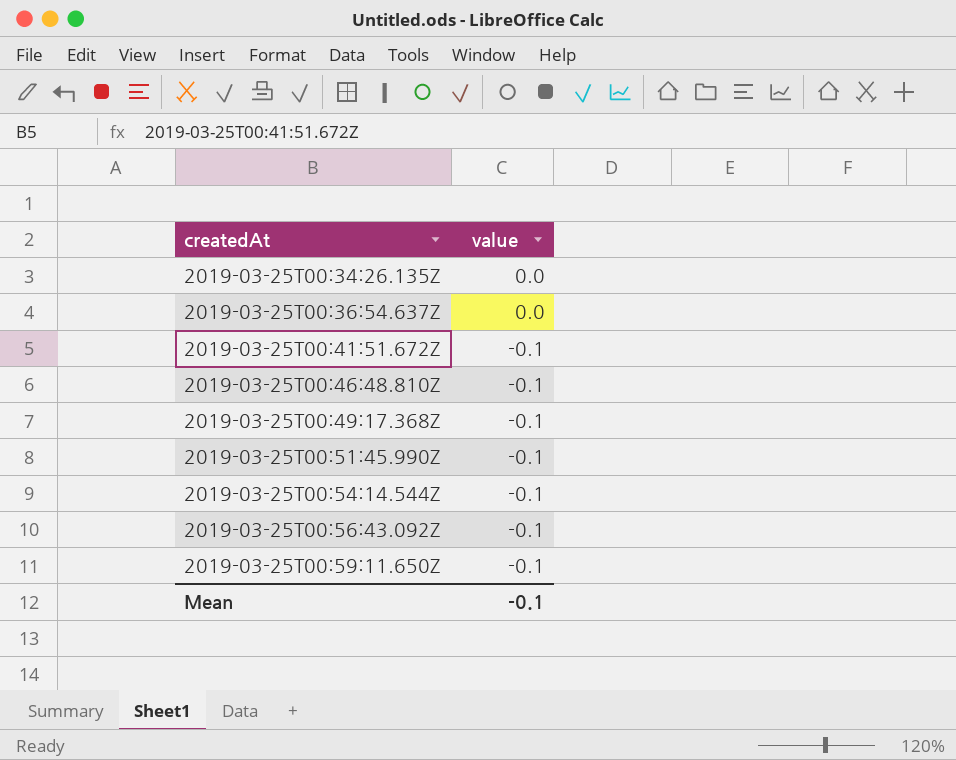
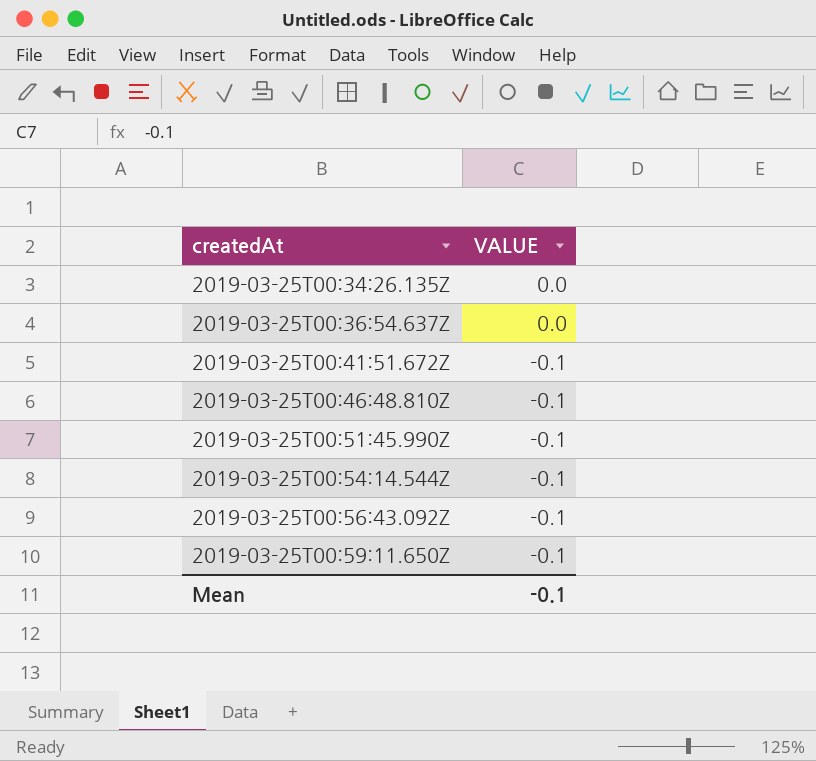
column name: value -> VALUE
row 2019-03-25T00:49:17.368Z: -0.1 -> none

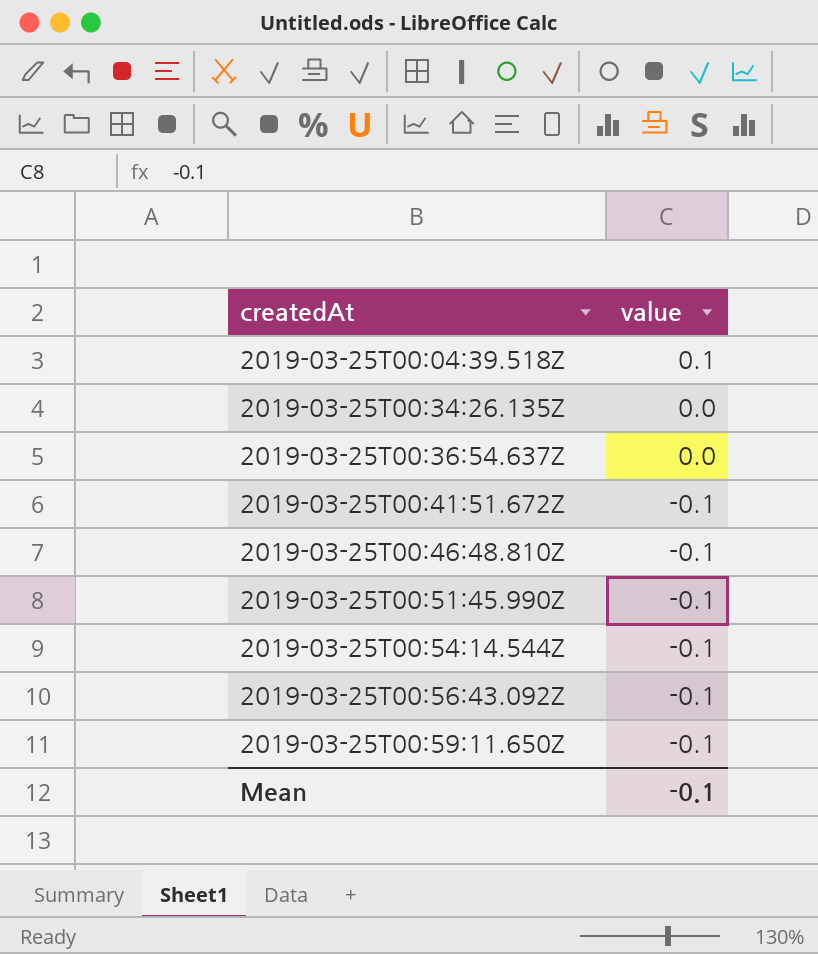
column name: VALUE -> value
row 2019-03-25T00:04:39.518Z: none -> 0.1

